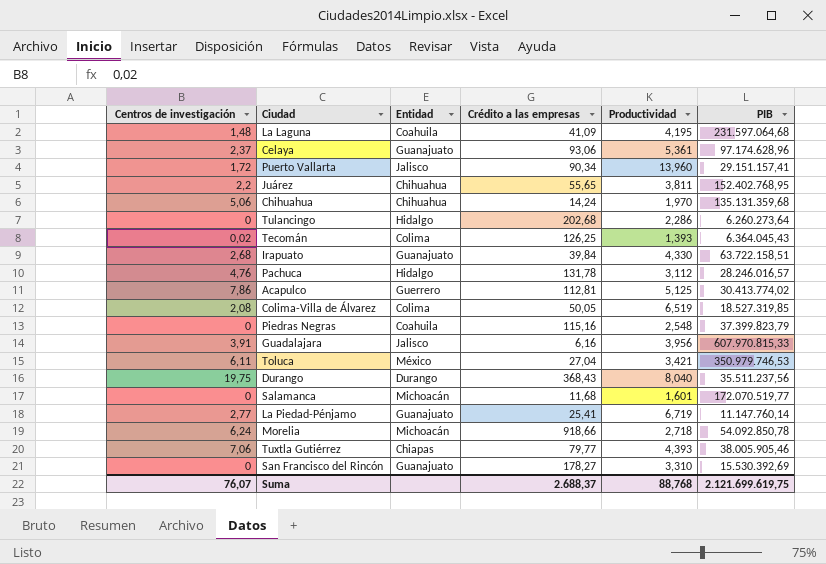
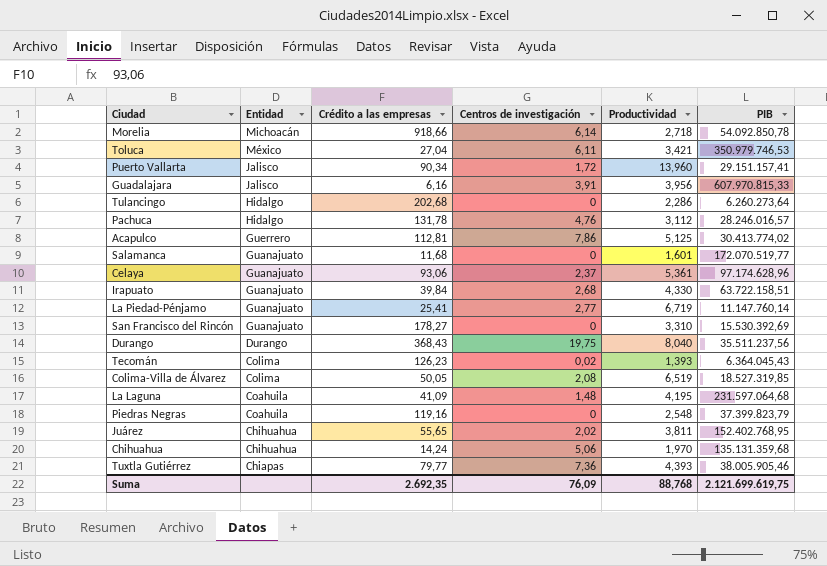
row order: none -> Entidad descending
column Centros de investigación | position: 1 -> 4
Morelia | Centros de investigación: 6,24 -> 6,14
Salamanca | Entidad: Michoacán -> Guanajuato
Tecomán | Crédito a las empresas: 126,25 -> 126,23
Piedras Negras | Crédito a las empresas: 115,16 -> 119,16
Juárez | Centros de investigación: 2,2 -> 2,02
Tuxtla Gutiérrez | Centros de investigación: 7,06 -> 7,36
Suma | Crédito a las empresas: 2.688,37 -> 2.692,35
Suma | Centros de investigación: 76,07 -> 76,09

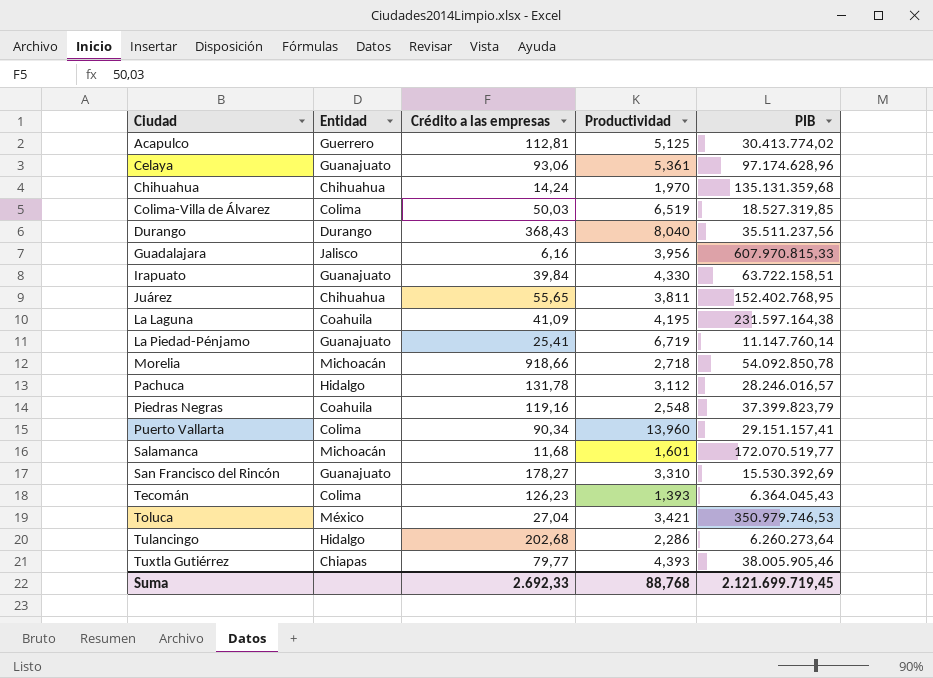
row order: Entidad descending -> Ciudad ascending
column Centros de investigación | position: 4 -> none
Colima-Villa de Álvarez | Crédito a las empresas: 50,05 -> 50,03
La Laguna | PIB: 231.597.064,68 -> 231.597.164,38
Puerto Vallarta | Entidad: Jalisco -> Colima
Salamanca | Entidad: Guanajuato -> Michoacán
Suma | Crédito a las empresas: 2.692,35 -> 2.692,33
Suma | PIB: 2.121.699.619,75 -> 2.121.699.719,45

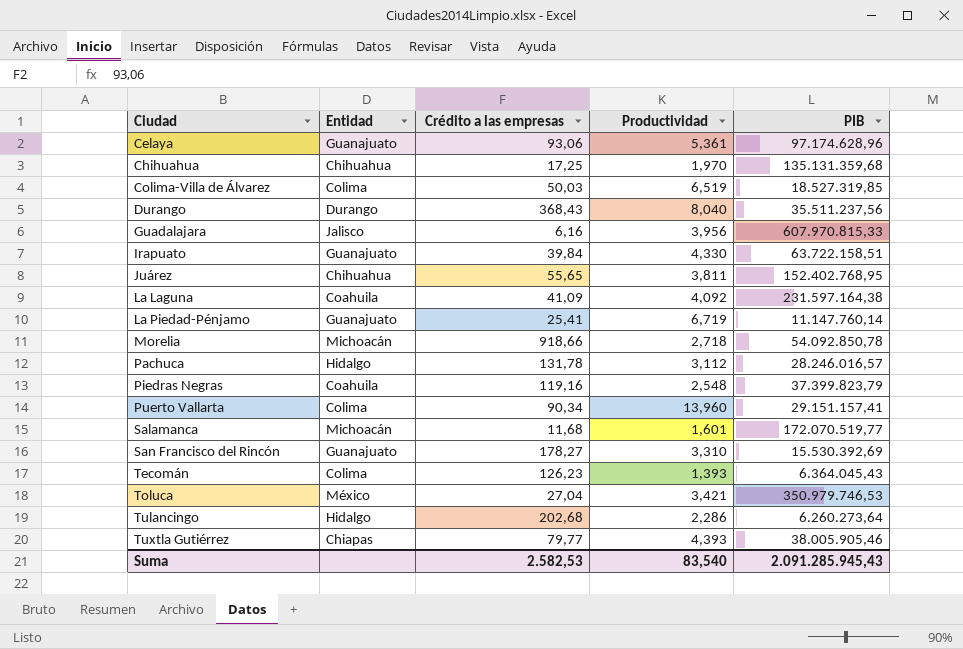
row Acapulco: Guerrero | 112,81 | 5,125 | 30.413.774,02 -> none
Chihuahua | Crédito a las empresas: 14,24 -> 17,25
La Laguna | Productividad: 4,195 -> 4,092
Suma | Crédito a las empresas: 2.692,33 -> 2.582,53
Suma | Productividad: 88,768 -> 83,540
Suma | PIB: 2.121.699.719,45 -> 2.091.285.945,43

